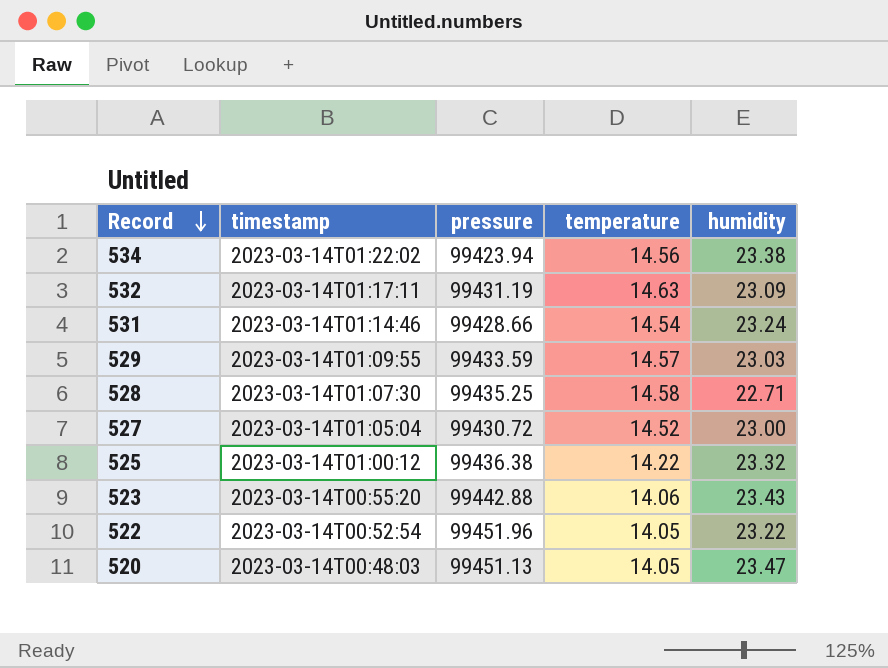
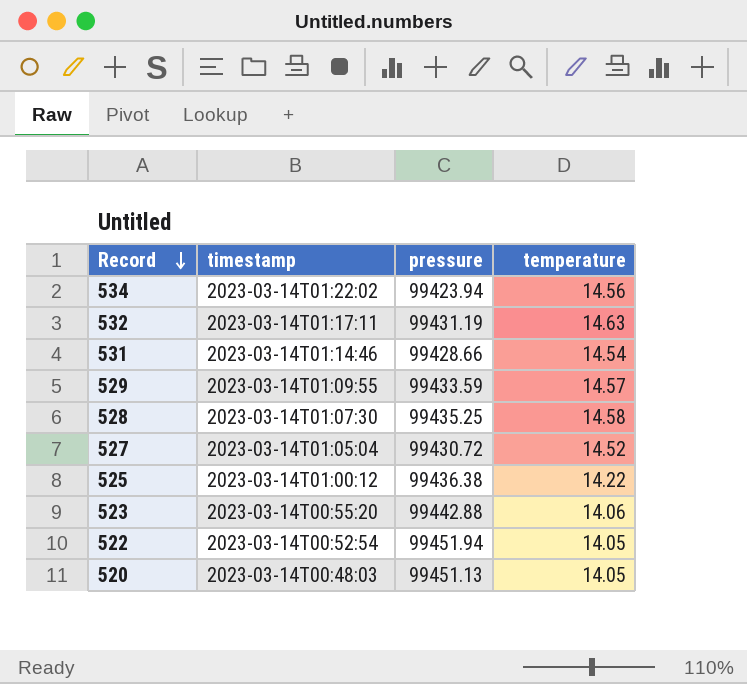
column humidity | position: 5 -> none
522 | pressure: 99451.96 -> 99451.94

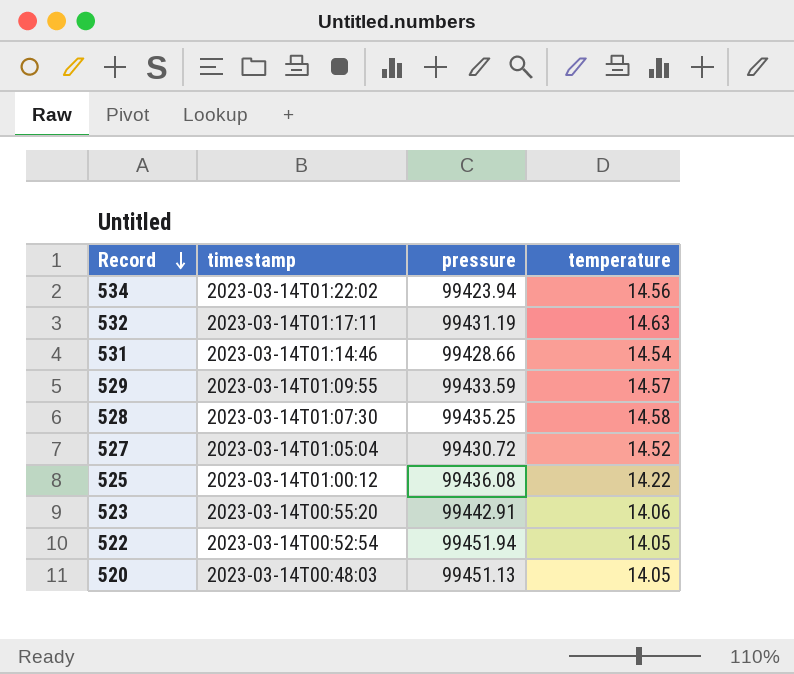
525 | pressure: 99436.38 -> 99436.08
523 | pressure: 99442.88 -> 99442.91

